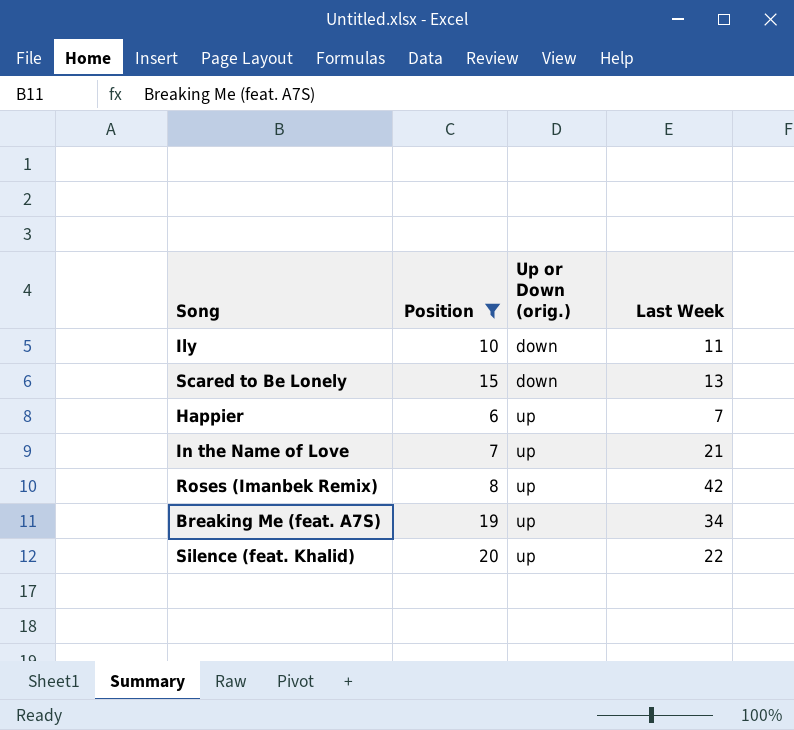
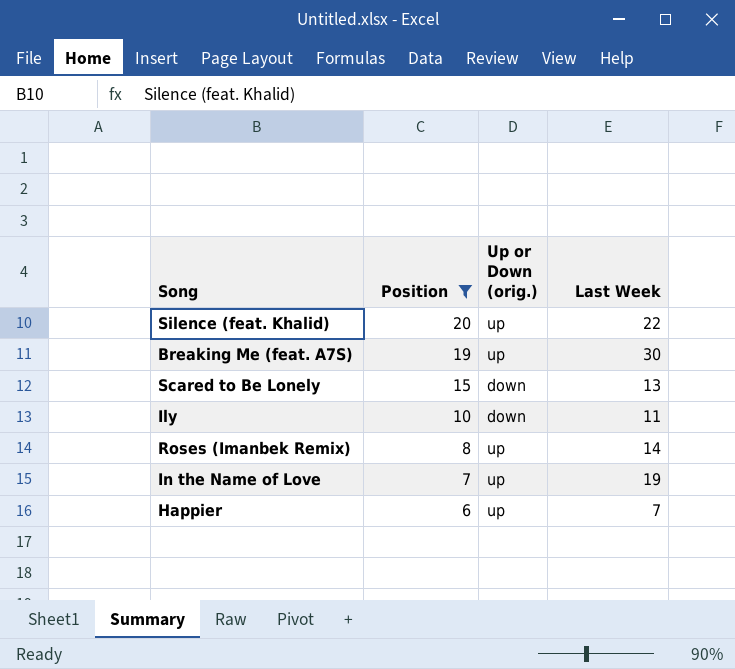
row order: Up or Down (orig.) ascending -> Position descending
Breaking Me (feat. A7S) | Last Week: 34 -> 30
Roses (Imanbek Remix) | Last Week: 42 -> 14
In the Name of Love | Last Week: 21 -> 19

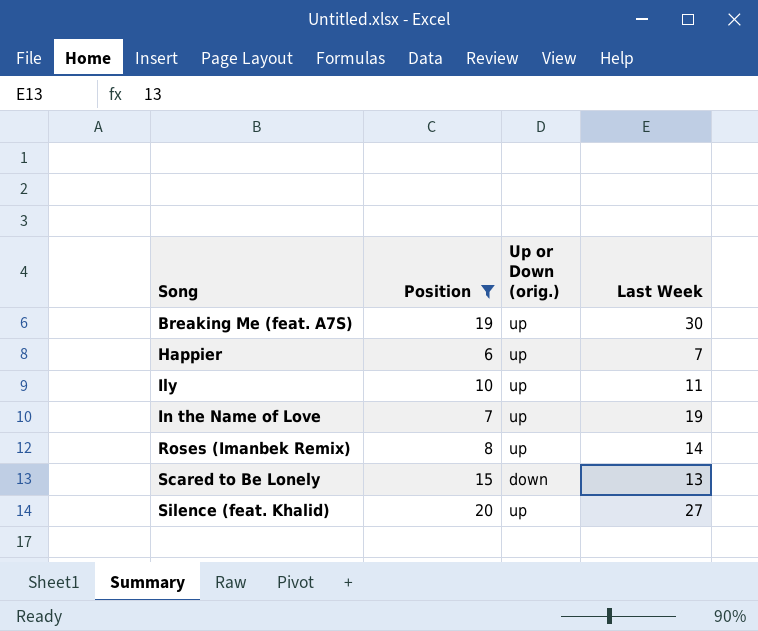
row order: Position descending -> Song ascending
Ily | Up or Down (orig.): down -> up
Silence (feat. Khalid) | Last Week: 22 -> 27

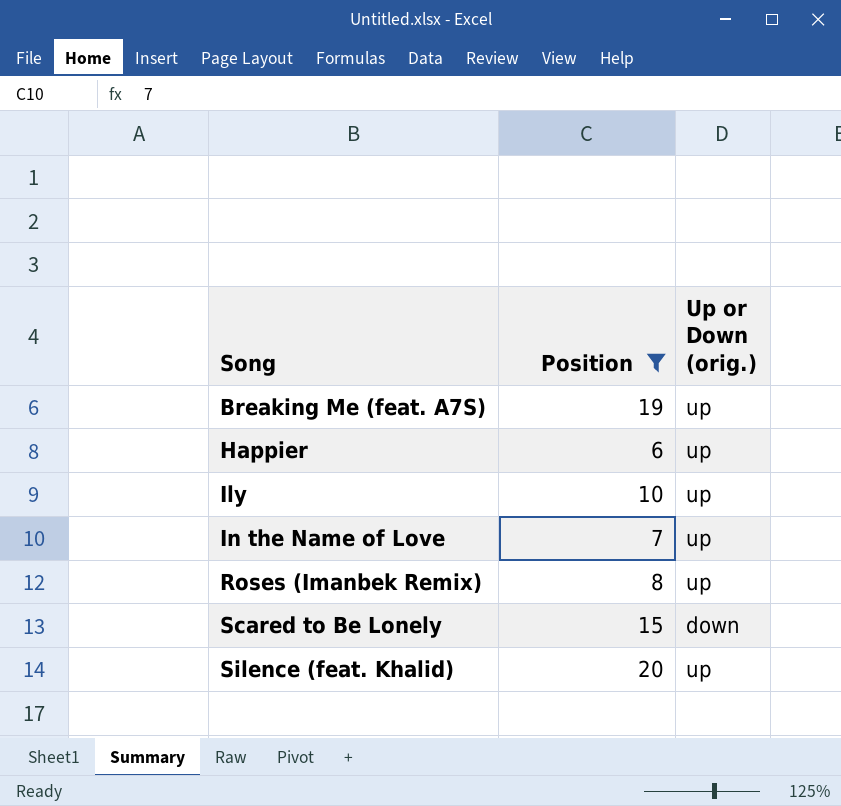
column Last Week | position: 4 -> none

